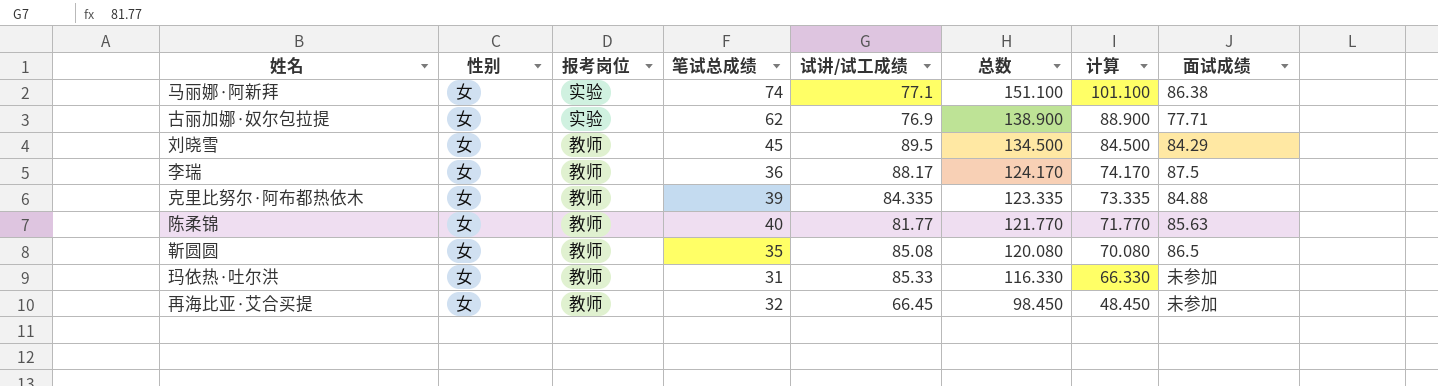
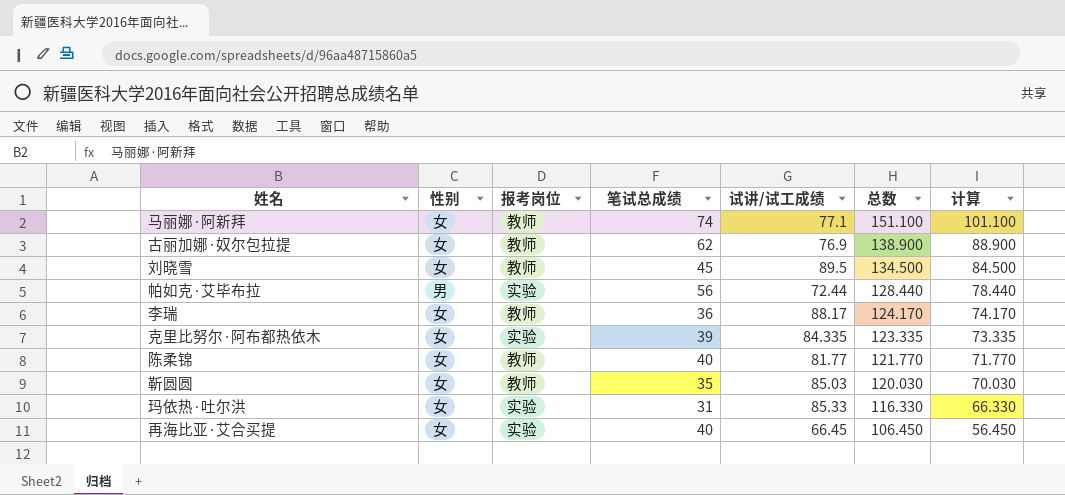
column 面试成绩 | position: 8 -> none
马丽娜·阿新拜 | 报考岗位: 实验 -> 教师
古丽加娜·奴尔包拉提 | 报考岗位: 实验 -> 教师
row 帕如克·艾毕布拉: none -> 男 | 实验 | 56 | 72.44 | 128.440 | 78.440
克里比努尔·阿布都热依木 | 报考岗位: 教师 -> 实验
靳圆圆 | 试讲/试工成绩: 85.08 -> 85.03
靳圆圆 | 总数: 120.080 -> 120.030
靳圆圆 | 计算: 70.080 -> 70.030
玛依热·吐尔洪 | 报考岗位: 教师 -> 实验
再海比亚·艾合买提 | 报考岗位: 教师 -> 实验
再海比亚·艾合买提 | 笔试总成绩: 32 -> 40
再海比亚·艾合买提 | 总数: 98.450 -> 106.450
再海比亚·艾合买提 | 计算: 48.450 -> 56.450

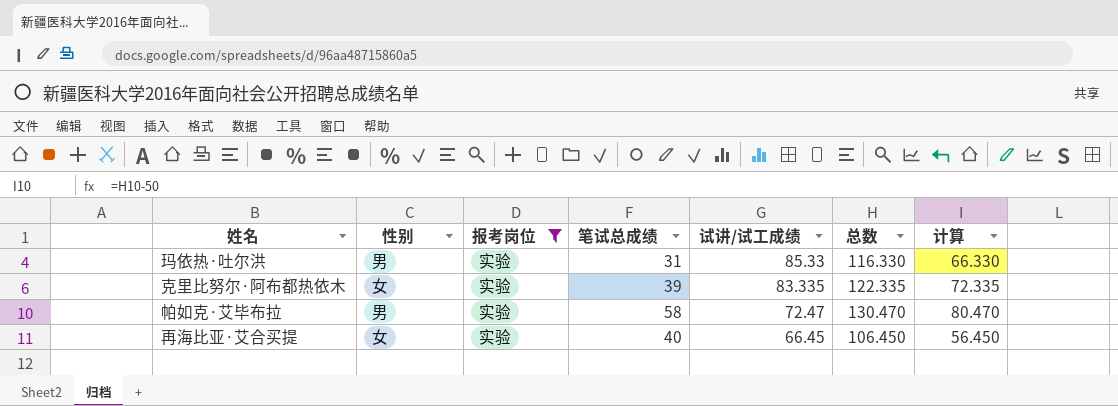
filter: none -> 报考岗位 = 实验
row order: 总数 descending -> 试讲/试工成绩 descending
玛依热·吐尔洪 | 性别: 女 -> 男
克里比努尔·阿布都热依木 | 试讲/试工成绩: 84.335 -> 83.335
克里比努尔·阿布都热依木 | 总数: 123.335 -> 122.335
克里比努尔·阿布都热依木 | 计算: 73.335 -> 72.335
帕如克·艾毕布拉 | 笔试总成绩: 56 -> 58
帕如克·艾毕布拉 | 试讲/试工成绩: 72.44 -> 72.47
帕如克·艾毕布拉 | 总数: 128.440 -> 130.470
帕如克·艾毕布拉 | 计算: 78.440 -> 80.470

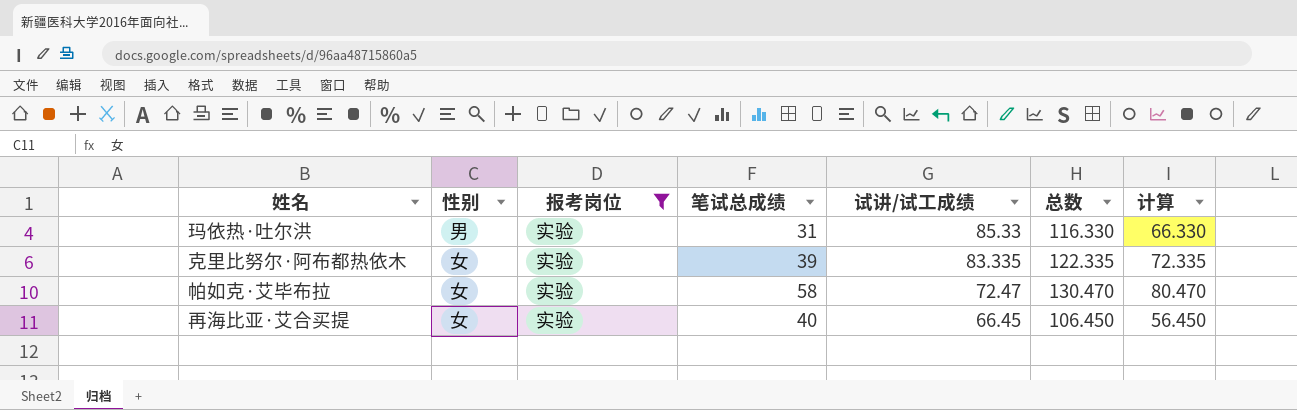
帕如克·艾毕布拉 | 性别: 男 -> 女

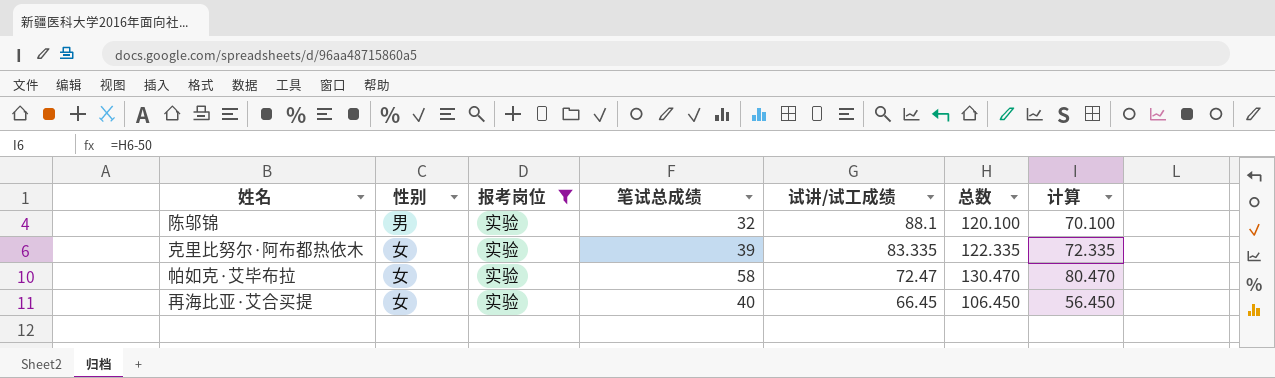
row 玛依热·吐尔洪: 男 | 实验 | 31 | 85.33 | 116.330 | 66.330 -> none
row 陈邬锦: none -> 男 | 实验 | 32 | 88.1 | 120.100 | 70.100

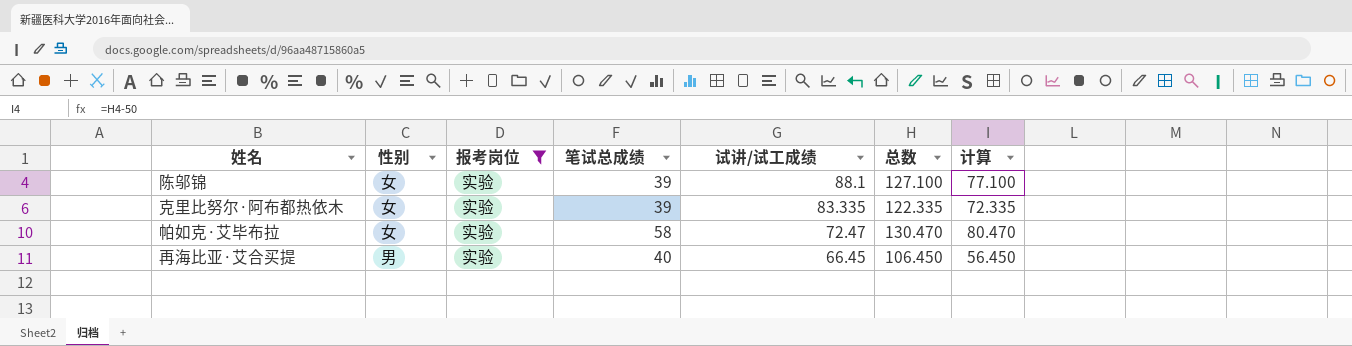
陈邬锦 | 性别: 男 -> 女
陈邬锦 | 笔试总成绩: 32 -> 39
陈邬锦 | 总数: 120.100 -> 127.100
陈邬锦 | 计算: 70.100 -> 77.100
再海比亚·艾合买提 | 性别: 女 -> 男

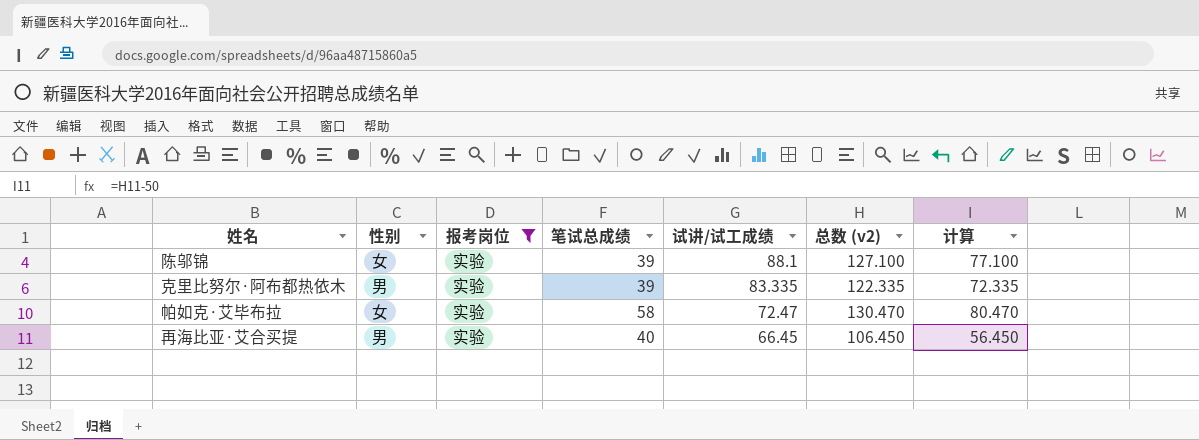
column name: 总数 -> 总数 (v2)
克里比努尔·阿布都热依木 | 性别: 女 -> 男

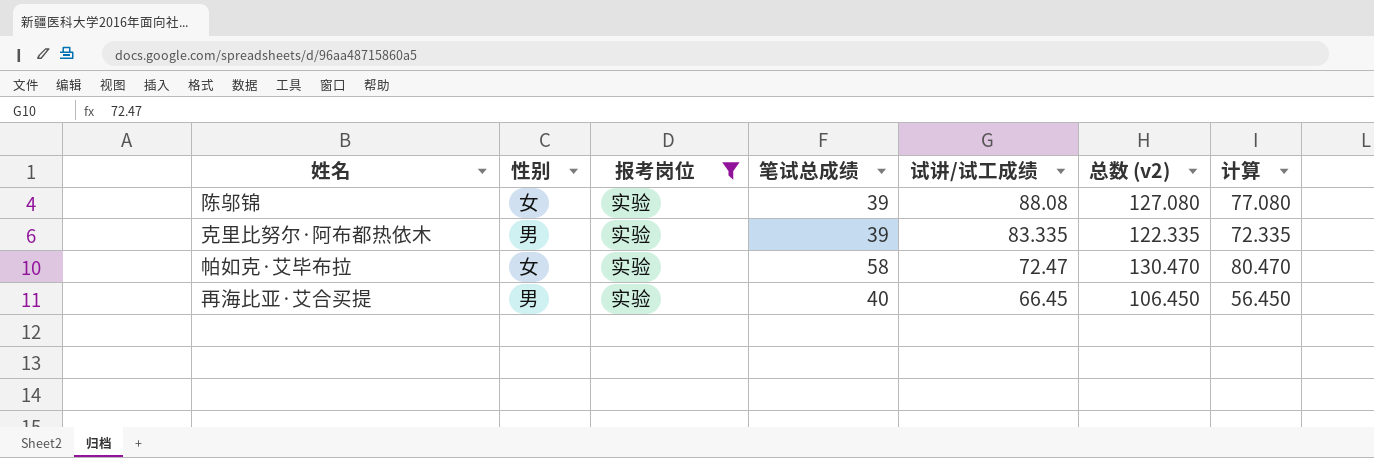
陈邬锦 | 试讲/试工成绩: 88.1 -> 88.08
陈邬锦 | 总数 (v2): 127.100 -> 127.080
陈邬锦 | 计算: 77.100 -> 77.080

